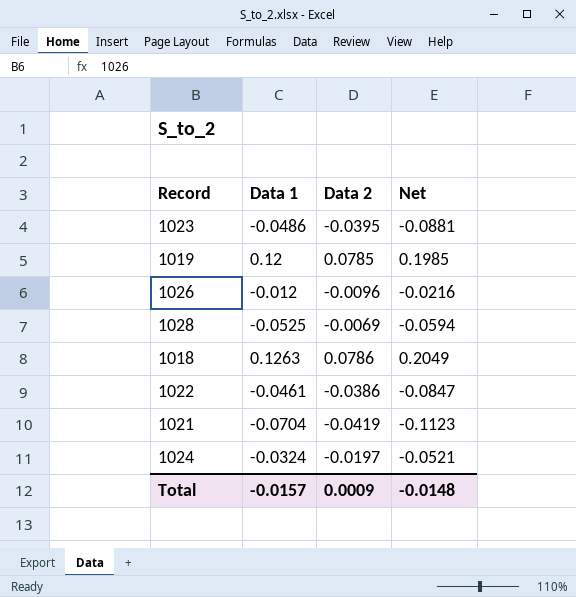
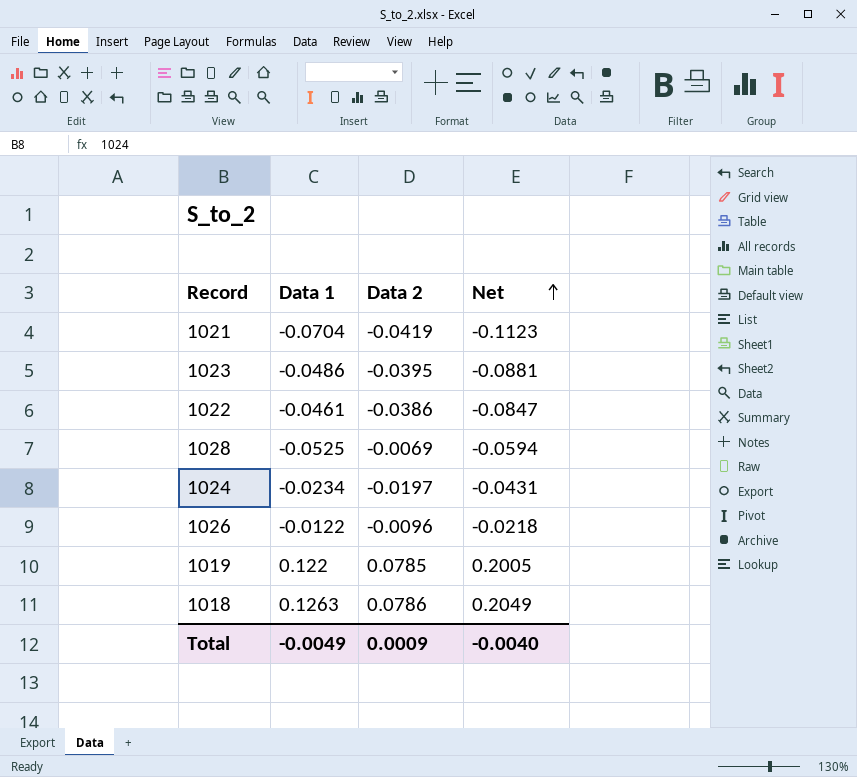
row order: none -> Net ascending
1024 | Data 1: -0.0324 -> -0.0234
1024 | Net: -0.0521 -> -0.0431
1026 | Data 1: -0.012 -> -0.0122
1026 | Net: -0.0216 -> -0.0218
1019 | Data 1: 0.12 -> 0.122
1019 | Net: 0.1985 -> 0.2005
Total | Data 1: -0.0157 -> -0.0049
Total | Net: -0.0148 -> -0.0040

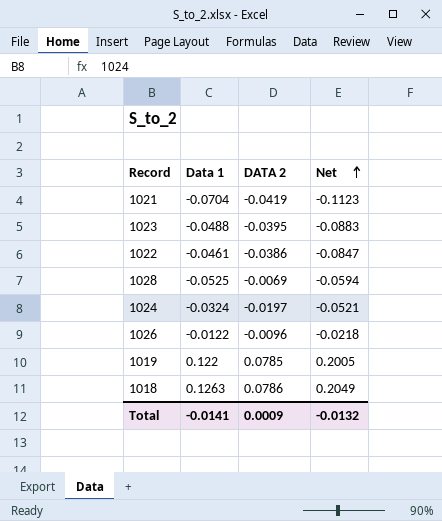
column name: Data 2 -> DATA 2
1023 | Data 1: -0.0486 -> -0.0488
1023 | Net: -0.0881 -> -0.0883
1024 | Data 1: -0.0234 -> -0.0324
1024 | Net: -0.0431 -> -0.0521
Total | Data 1: -0.0049 -> -0.0141
Total | Net: -0.0040 -> -0.0132

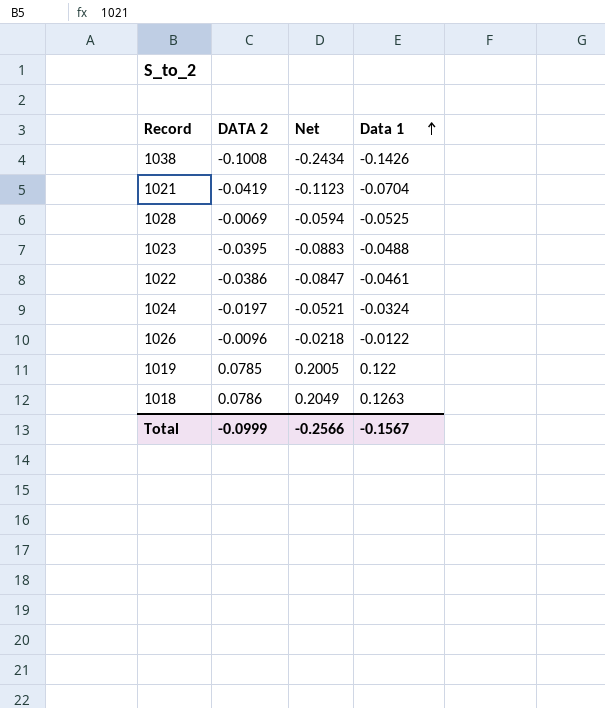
row order: Net ascending -> Data 1 ascending
column Data 1 | position: 2 -> 4
row 1038: none -> -0.1008 | -0.2434 | -0.1426
Total | DATA 2: 0.0009 -> -0.0999
Total | Net: -0.0132 -> -0.2566
Total | Data 1: -0.0141 -> -0.1567

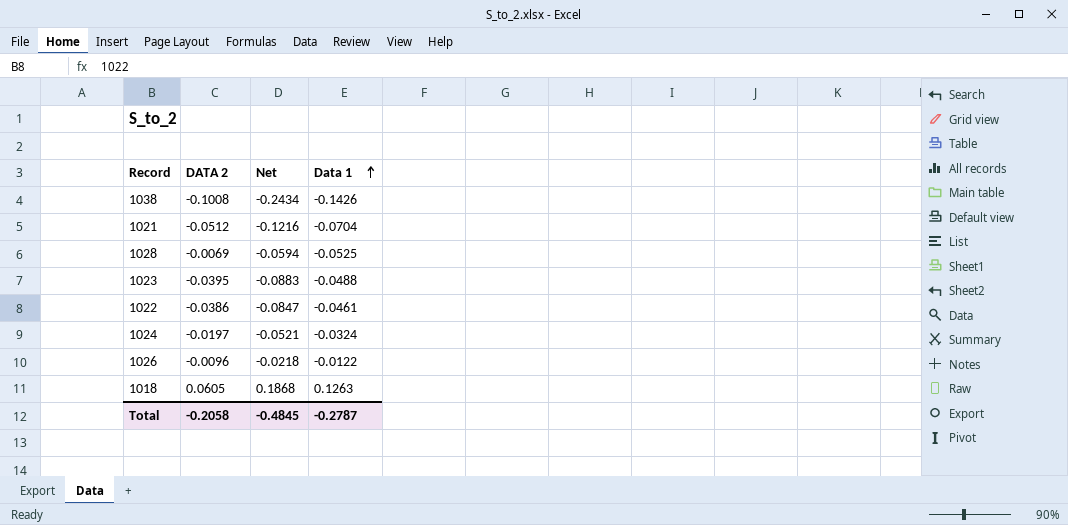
row 1019: 0.0785 | 0.2005 | 0.122 -> none
1021 | DATA 2: -0.0419 -> -0.0512
1021 | Net: -0.1123 -> -0.1216
1018 | DATA 2: 0.0786 -> 0.0605
1018 | Net: 0.2049 -> 0.1868
Total | DATA 2: -0.0999 -> -0.2058
Total | Net: -0.2566 -> -0.4845
Total | Data 1: -0.1567 -> -0.2787

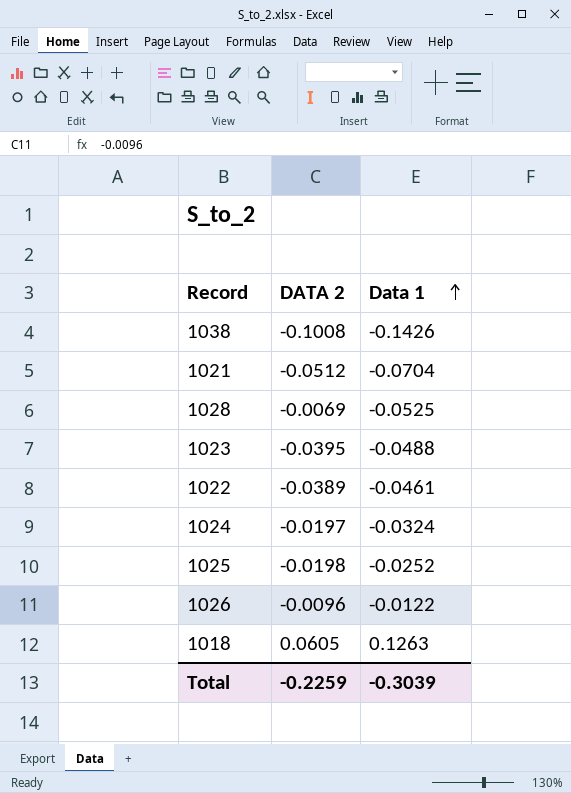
column Net | formula: [DATA 2] + [Data 1] -> none
1022 | DATA 2: -0.0386 -> -0.0389
row 1025: none -> -0.0198 | -0.0252
Total | DATA 2: -0.2058 -> -0.2259
Total | Data 1: -0.2787 -> -0.3039

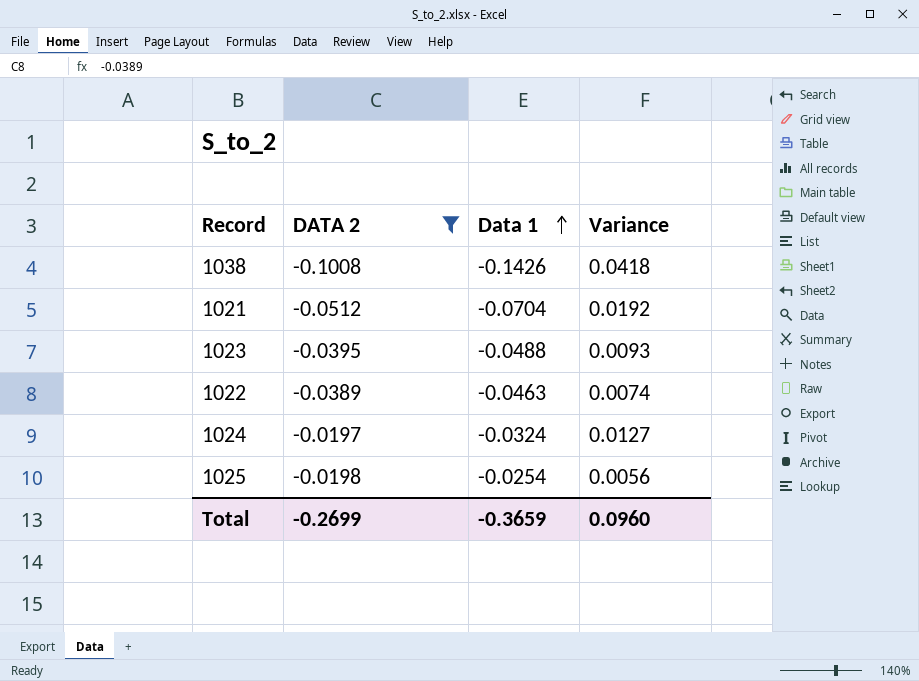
filter: none -> DATA 2 <= -0.0197
column Variance | formula: none -> [DATA 2] - [Data 1]
1022 | Data 1: -0.0461 -> -0.0463
1025 | Data 1: -0.0252 -> -0.0254
Total | DATA 2: -0.2259 -> -0.2699
Total | Data 1: -0.3039 -> -0.3659

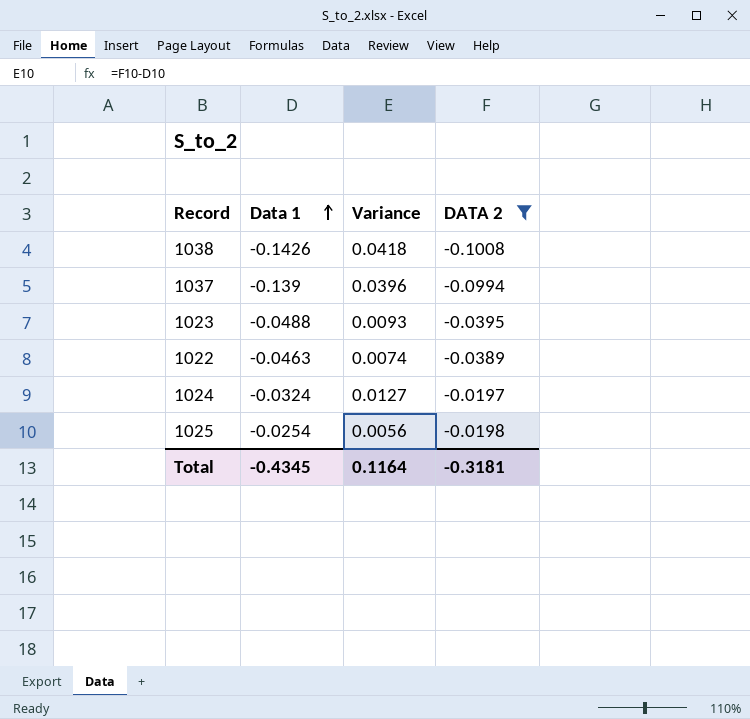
column DATA 2 | position: 2 -> 4
row 1021: -0.0512 | -0.0704 | 0.0192 -> none
row 1037: none -> -0.139 | 0.0396 | -0.0994
Total | Data 1: -0.3659 -> -0.4345
Total | Variance: 0.0960 -> 0.1164
Total | DATA 2: -0.2699 -> -0.3181

